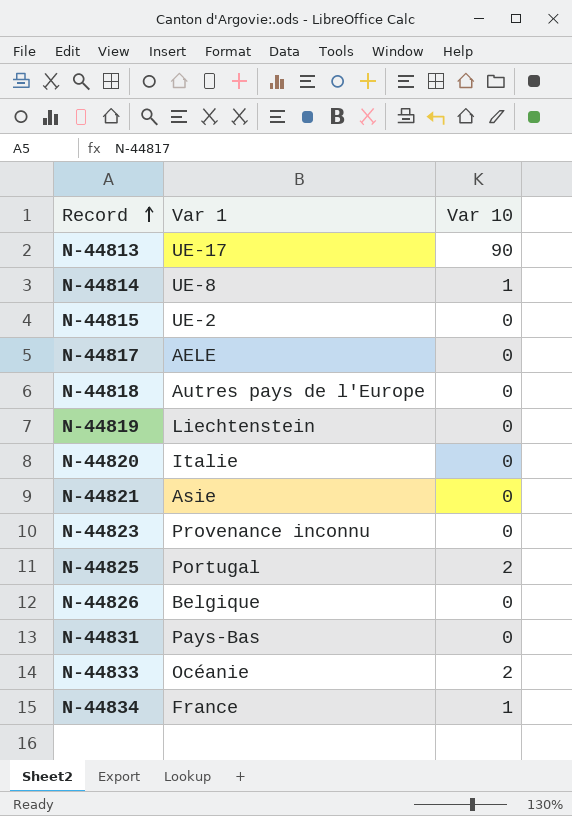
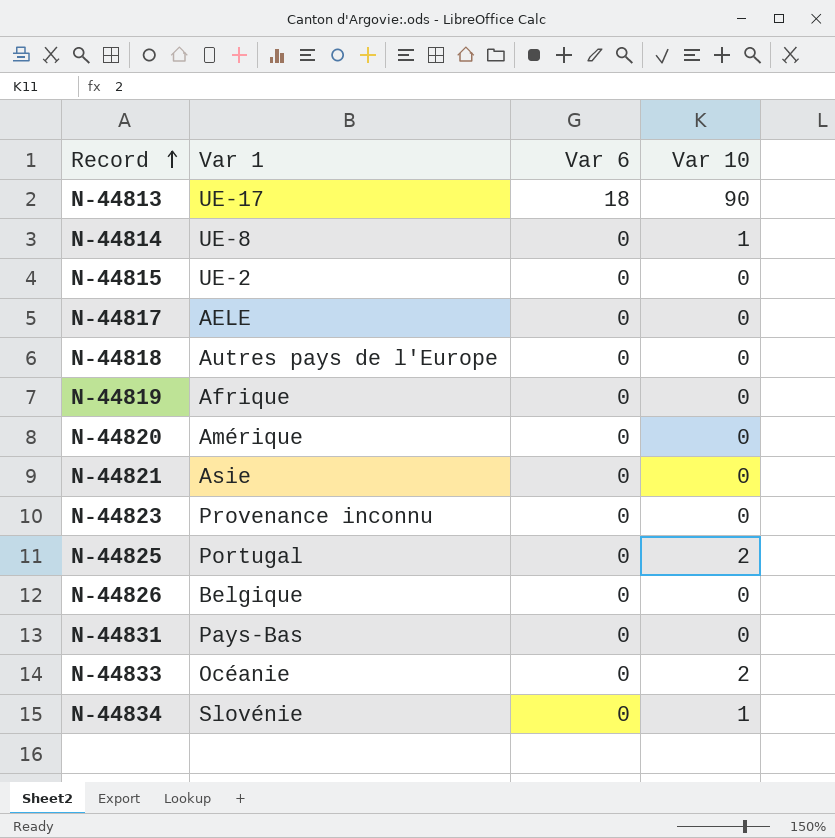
column Var 6 | position: none -> 3
N-44819 | Var 1: Liechtenstein -> Afrique
N-44820 | Var 1: Italie -> Amérique
N-44834 | Var 1: France -> Slovénie

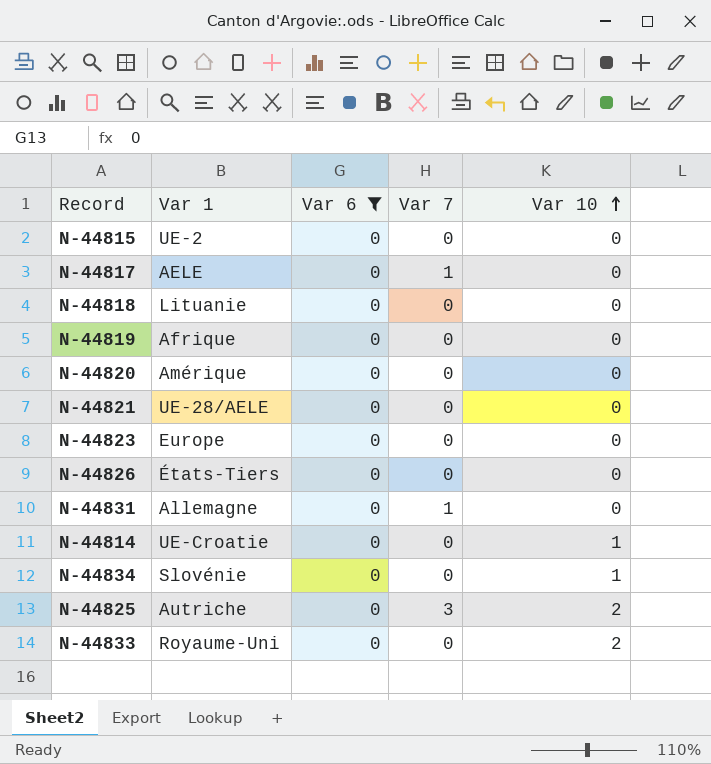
filter: none -> Var 6 = 0
row order: Record ascending -> Var 10 ascending
column Var 7 | position: none -> 4
N-44818 | Var 1: Autres pays de l'Europe -> Lituanie
N-44821 | Var 1: Asie -> UE-28/AELE
N-44823 | Var 1: Provenance inconnu -> Europe
N-44826 | Var 1: Belgique -> États-Tiers
N-44831 | Var 1: Pays-Bas -> Allemagne
N-44814 | Var 1: UE-8 -> UE-Croatie
N-44825 | Var 1: Portugal -> Autriche
N-44833 | Var 1: Océanie -> Royaume-Uni

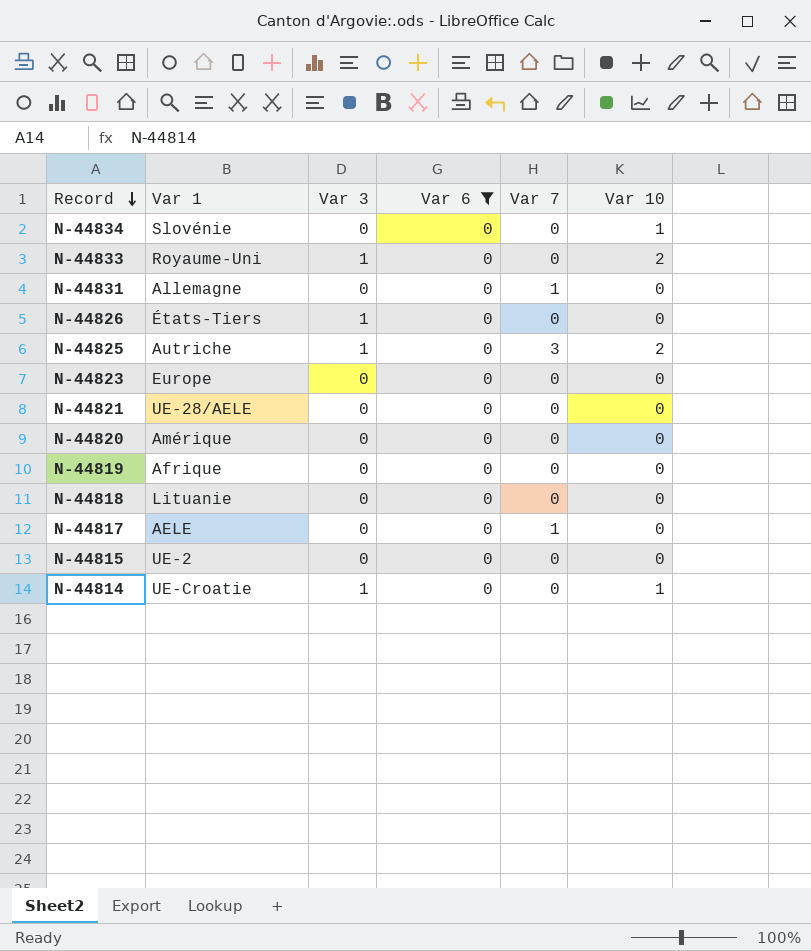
row order: Var 10 ascending -> Record descending
column Var 3 | position: none -> 3

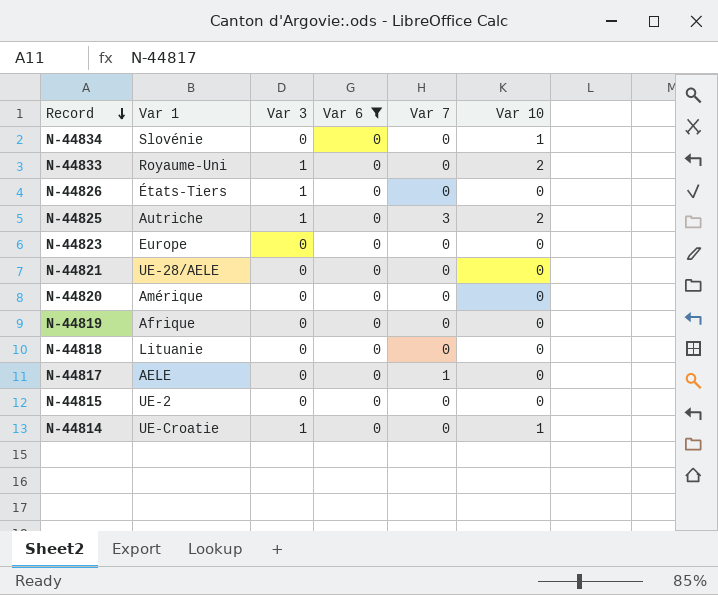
row N-44831: Allemagne | 0 | 0 | 1 | 0 -> none

